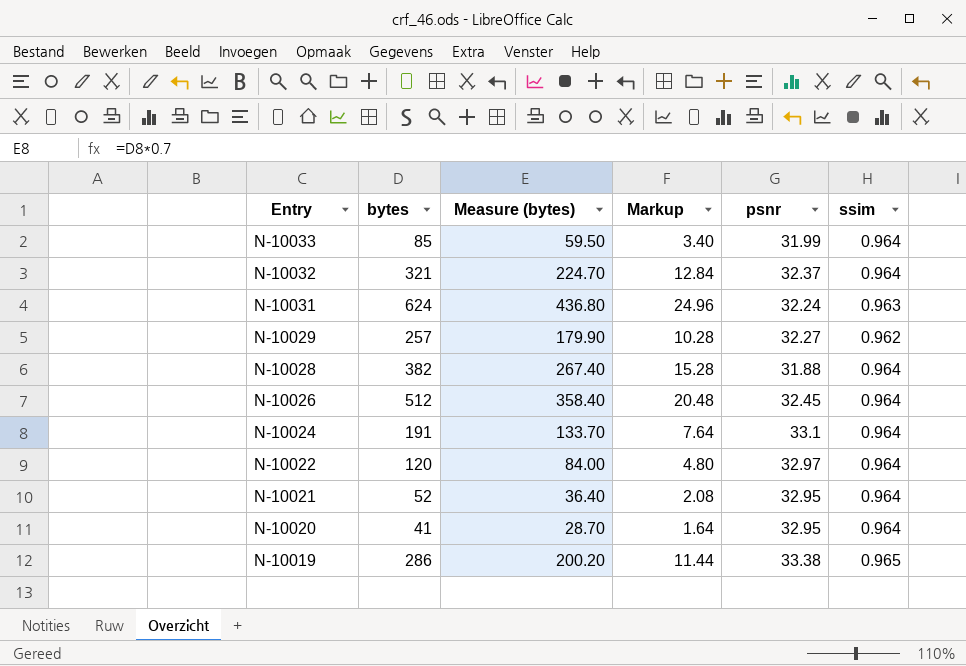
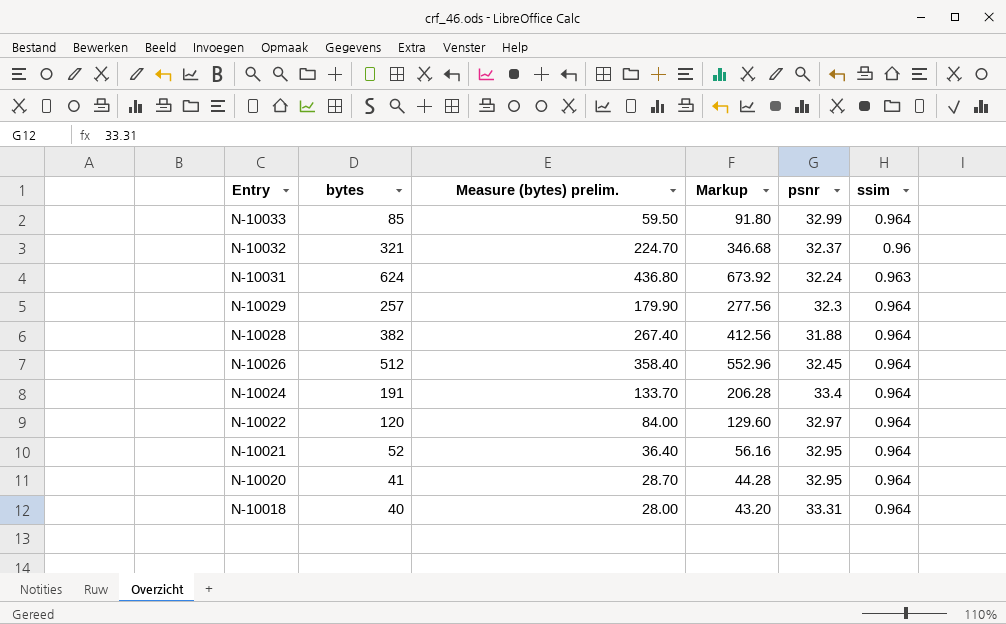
column name: Measure (bytes) -> Measure (bytes) prelim.
column Markup | formula: [bytes] * 0.04 -> [bytes] * 1.08
row N-10019: 286 | 200.20 | 11.44 | 33.38 | 0.965 -> none
N-10033 | psnr: 31.99 -> 32.99
N-10032 | ssim: 0.964 -> 0.96
N-10029 | psnr: 32.27 -> 32.3
N-10029 | ssim: 0.962 -> 0.964
N-10024 | psnr: 33.1 -> 33.4
row N-10018: none -> 40 | 28.00 | 43.20 | 33.31 | 0.964

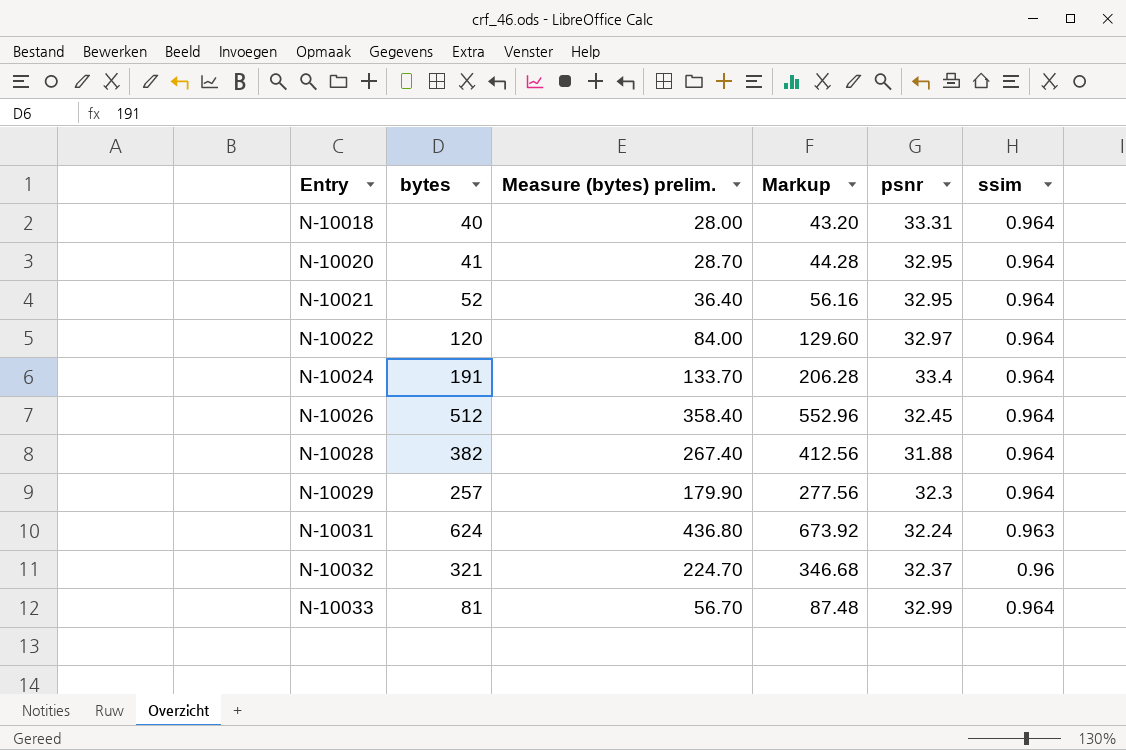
row order: Entry descending -> Entry ascending
N-10033 | bytes: 85 -> 81
N-10033 | Measure (bytes) prelim.: 59.50 -> 56.70
N-10033 | Markup: 91.80 -> 87.48

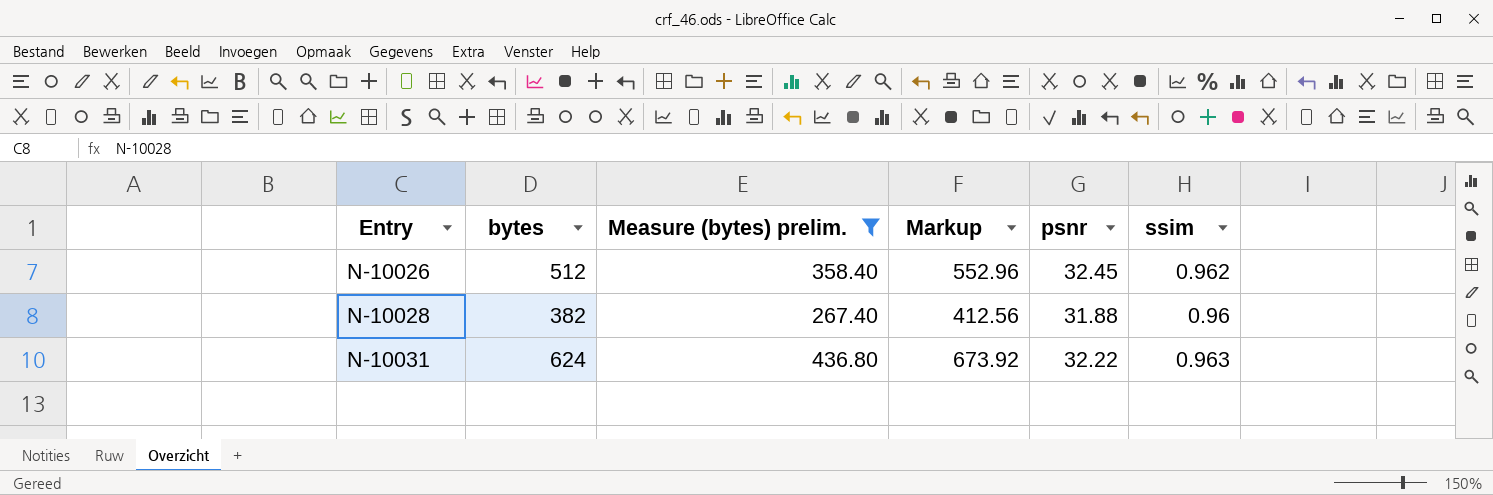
filter: none -> Measure (bytes) prelim. >= 267.40
N-10026 | ssim: 0.964 -> 0.962
N-10028 | ssim: 0.964 -> 0.96
N-10031 | psnr: 32.24 -> 32.22

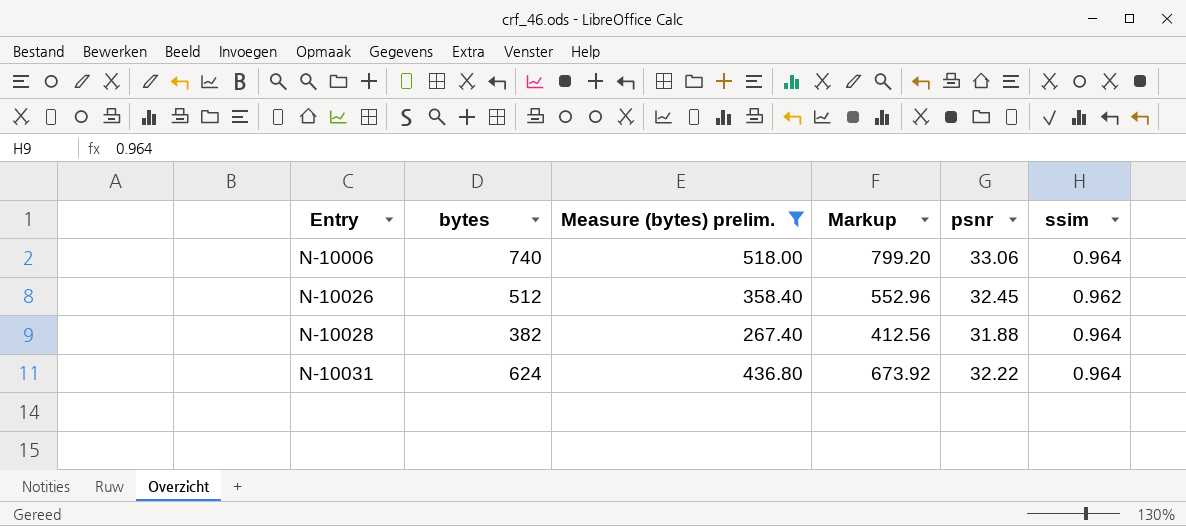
row N-10006: none -> 740 | 518.00 | 799.20 | 33.06 | 0.964
N-10028 | ssim: 0.96 -> 0.964
N-10031 | ssim: 0.963 -> 0.964

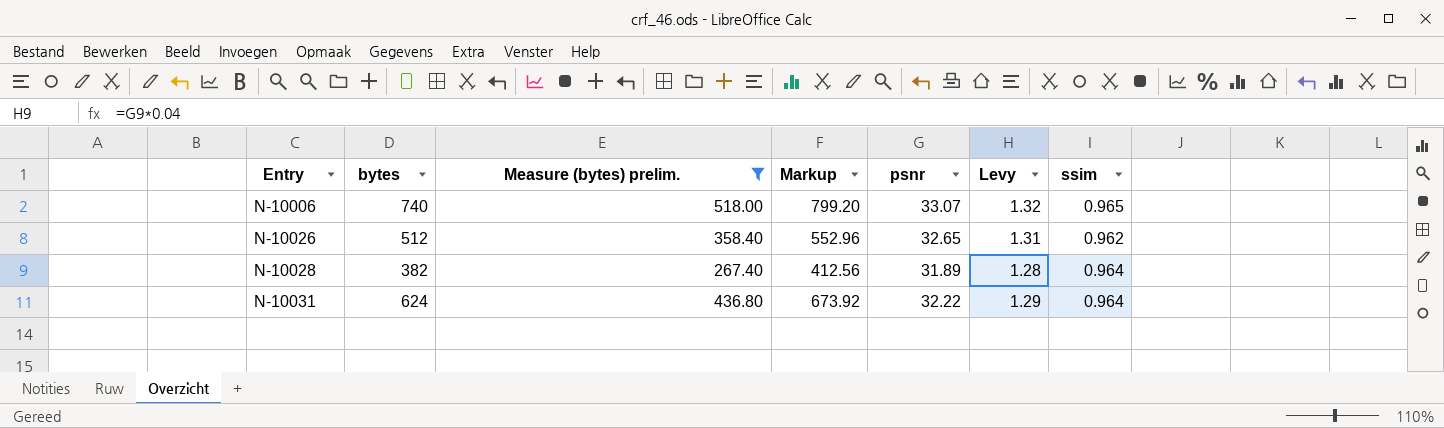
column Levy | formula: none -> [psnr] * 0.04
N-10006 | psnr: 33.06 -> 33.07
N-10006 | ssim: 0.964 -> 0.965
N-10026 | psnr: 32.45 -> 32.65
N-10028 | psnr: 31.88 -> 31.89

